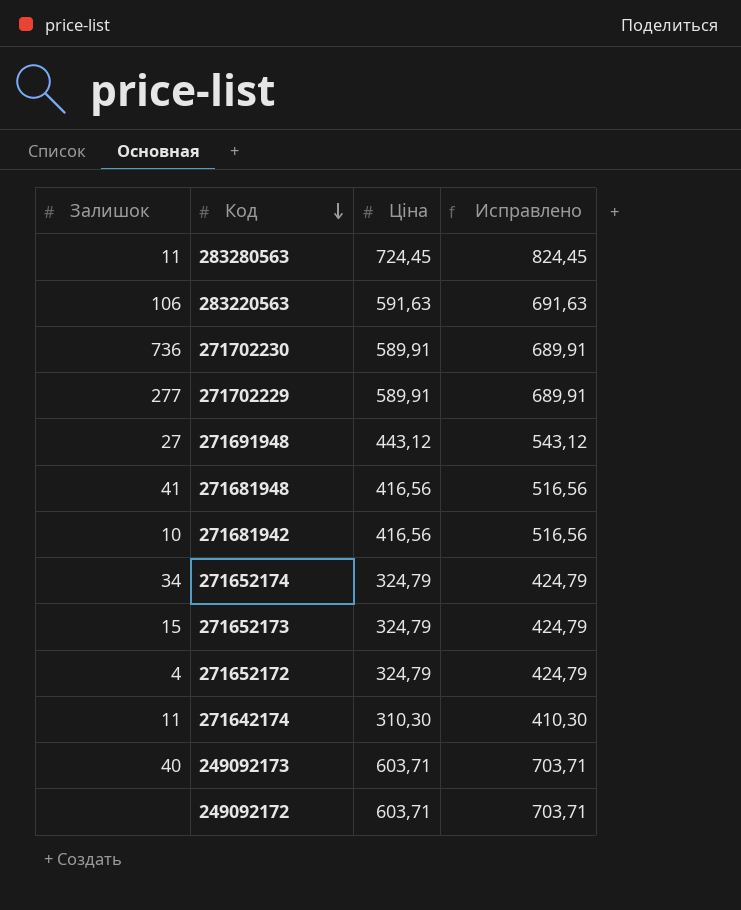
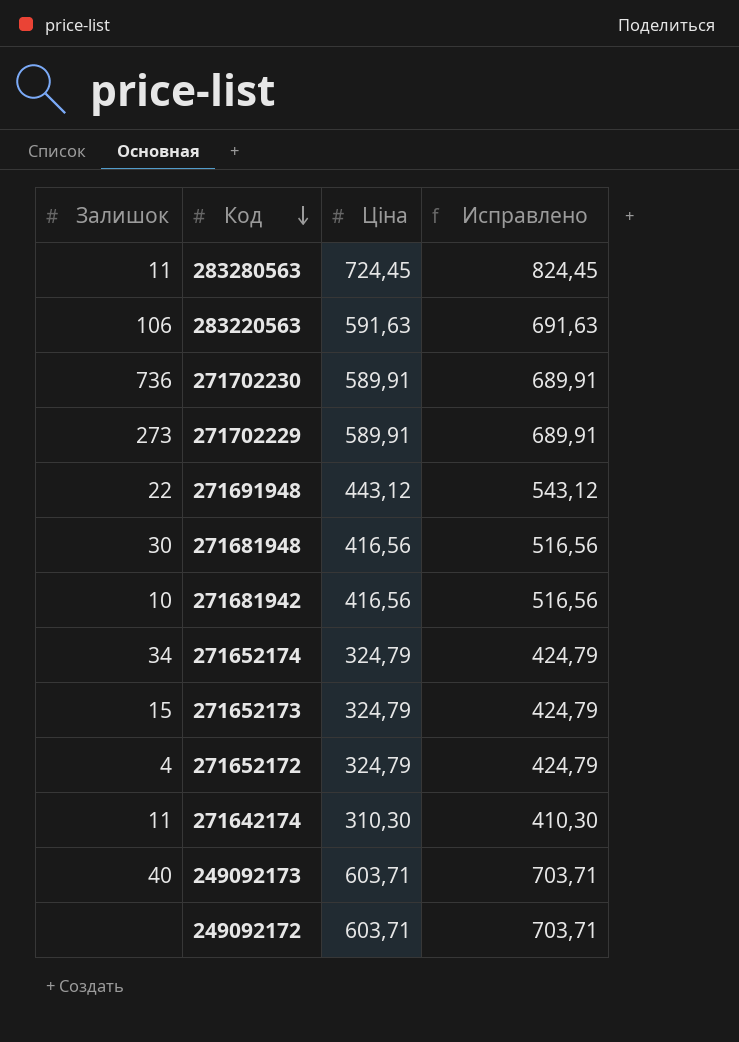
271702229 | Залишок: 277 -> 273
271691948 | Залишок: 27 -> 22
271681948 | Залишок: 41 -> 30

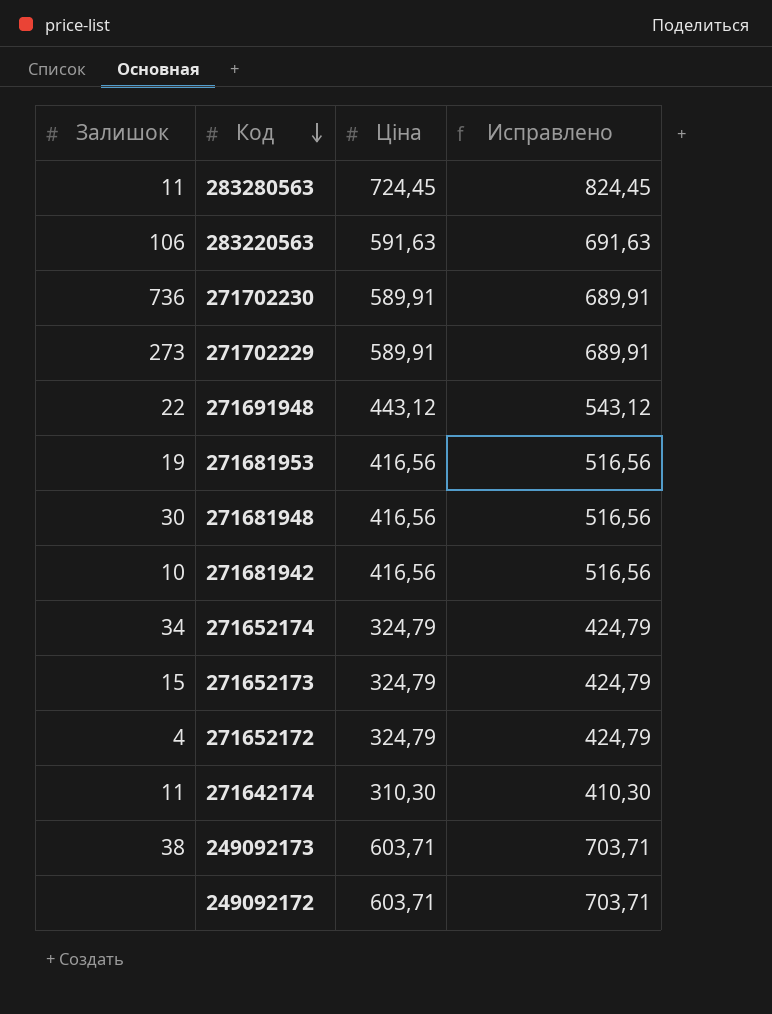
row 271681953: none -> 19 | 416,56 | 516,56
249092173 | Залишок: 40 -> 38

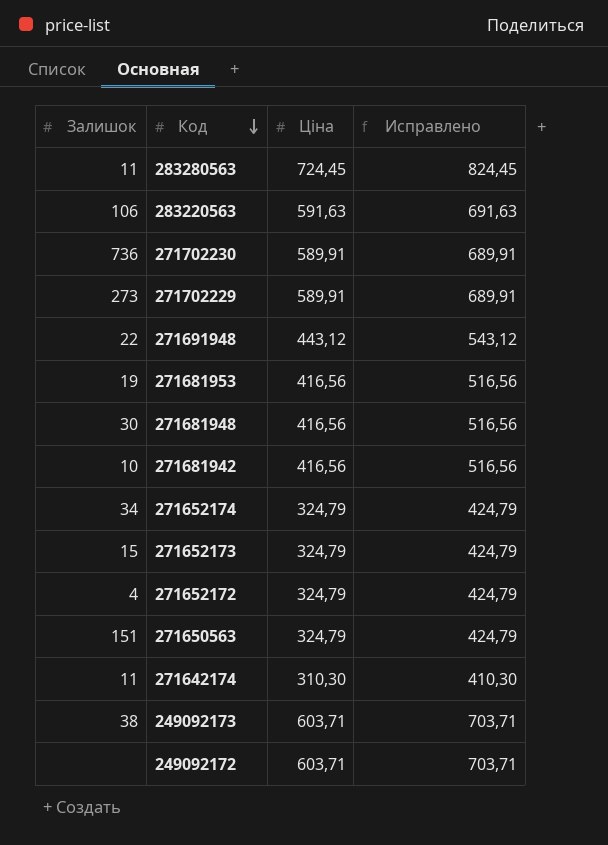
row 271650563: none -> 151 | 324,79 | 424,79

